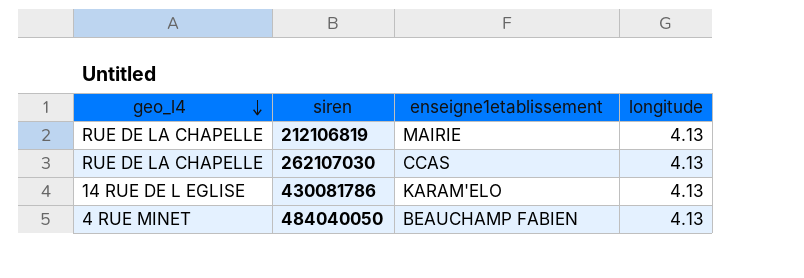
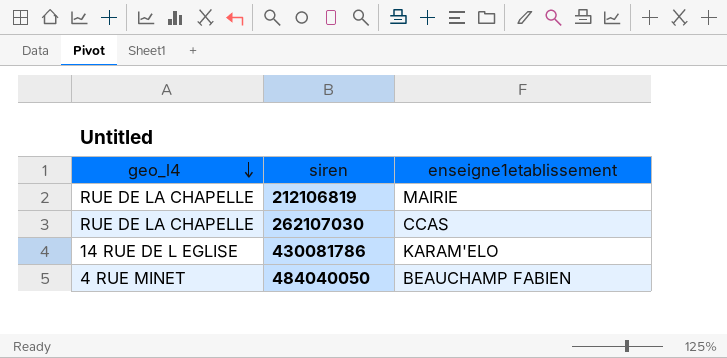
column longitude | position: 4 -> none

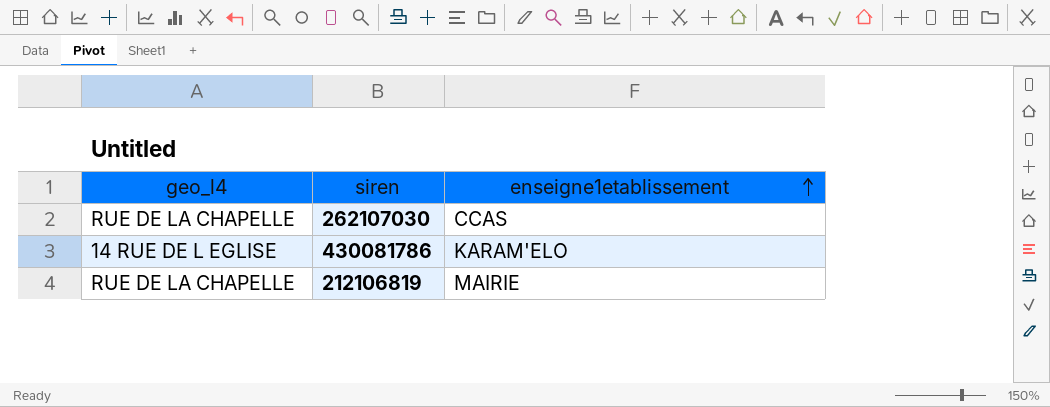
row order: geo_l4 descending -> enseigne1etablissement ascending
row 484040050: 4 RUE MINET | BEAUCHAMP FABIEN -> none

